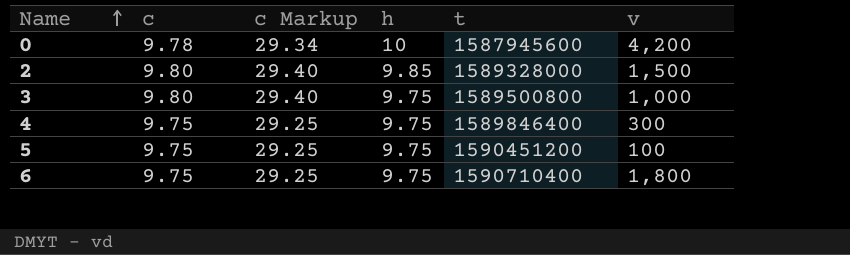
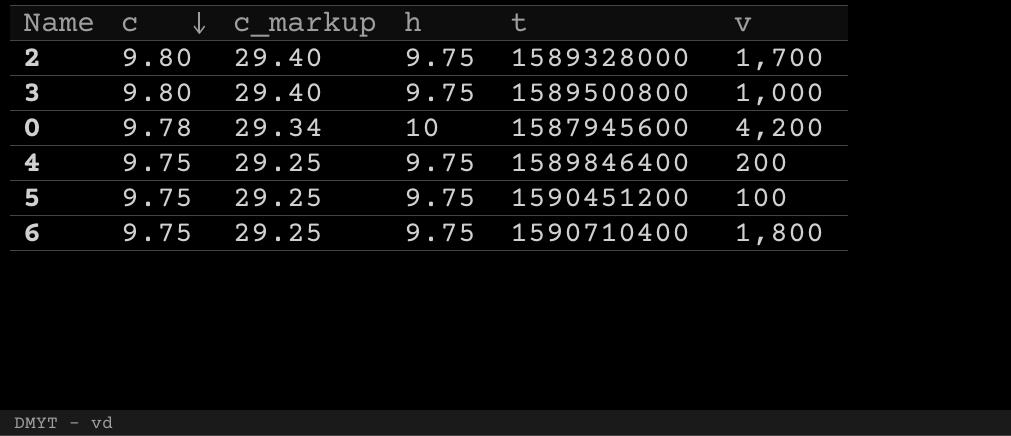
row order: Name ascending -> c descending
column name: c Markup -> c_markup
2 | h: 9.85 -> 9.75
2 | v: 1,500 -> 1,700
4 | v: 300 -> 200

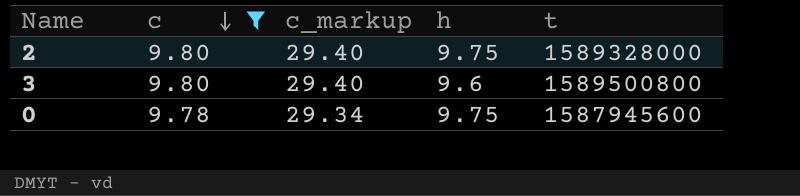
filter: none -> c != 9.75
column v | position: 6 -> none
3 | h: 9.75 -> 9.6
0 | h: 10 -> 9.75

